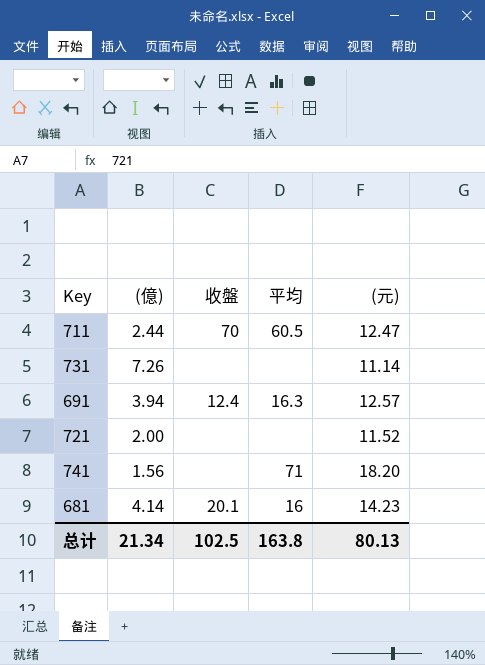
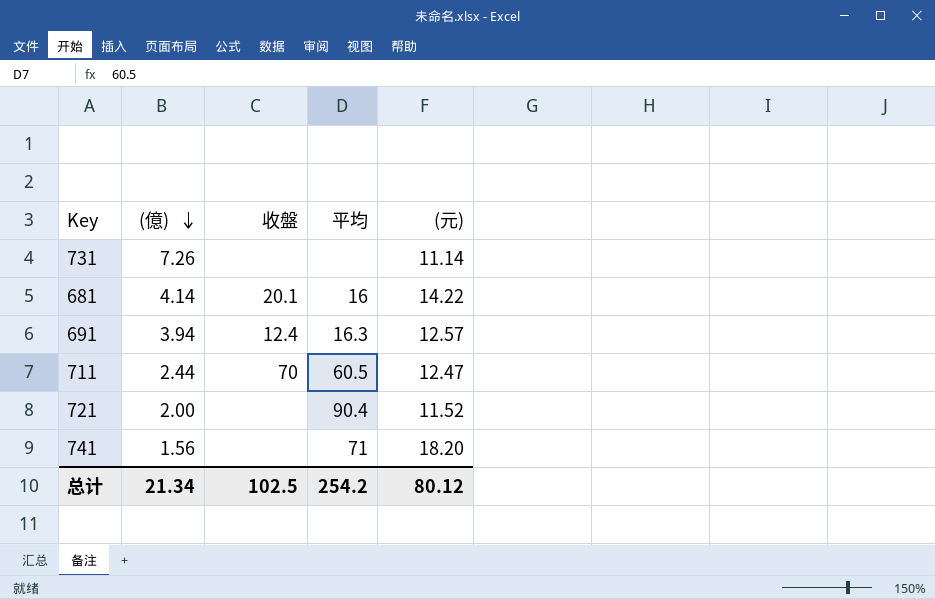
row order: none -> (億) descending
681 | (元): 14.23 -> 14.22
721 | 平均: none -> 90.4
总计 | 平均: 163.8 -> 254.2
总计 | (元): 80.13 -> 80.12

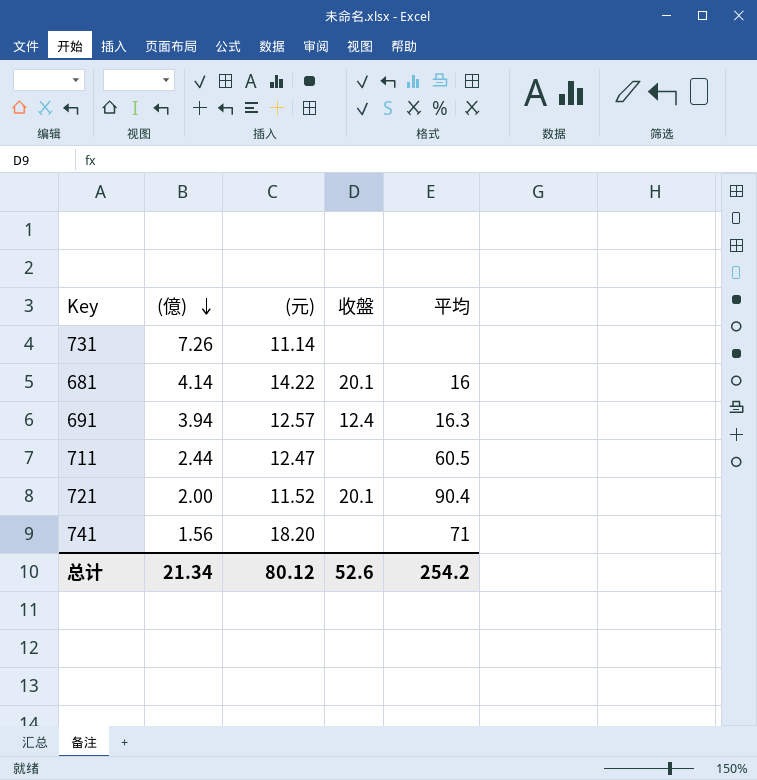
column (元) | position: 5 -> 3
711 | 收盤: 70 -> none
721 | 收盤: none -> 20.1
总计 | 收盤: 102.5 -> 52.6

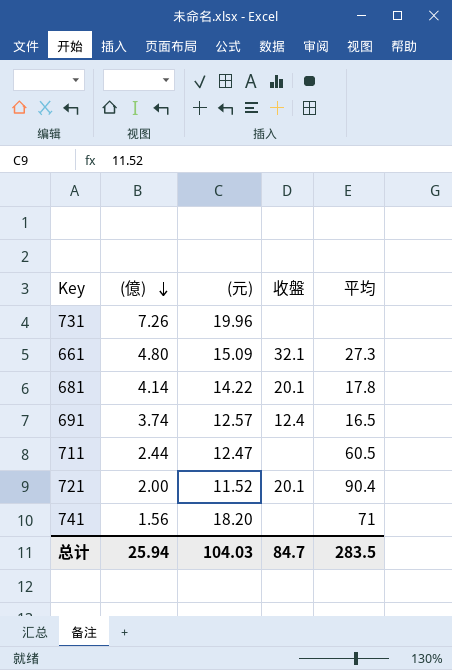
731 | (元): 11.14 -> 19.96
row 661: none -> 4.80 | 15.09 | 32.1 | 27.3
681 | 平均: 16 -> 17.8
691 | (億): 3.94 -> 3.74
691 | 平均: 16.3 -> 16.5
总计 | (億): 21.34 -> 25.94
总计 | (元): 80.12 -> 104.03
总计 | 收盤: 52.6 -> 84.7
总计 | 平均: 254.2 -> 283.5

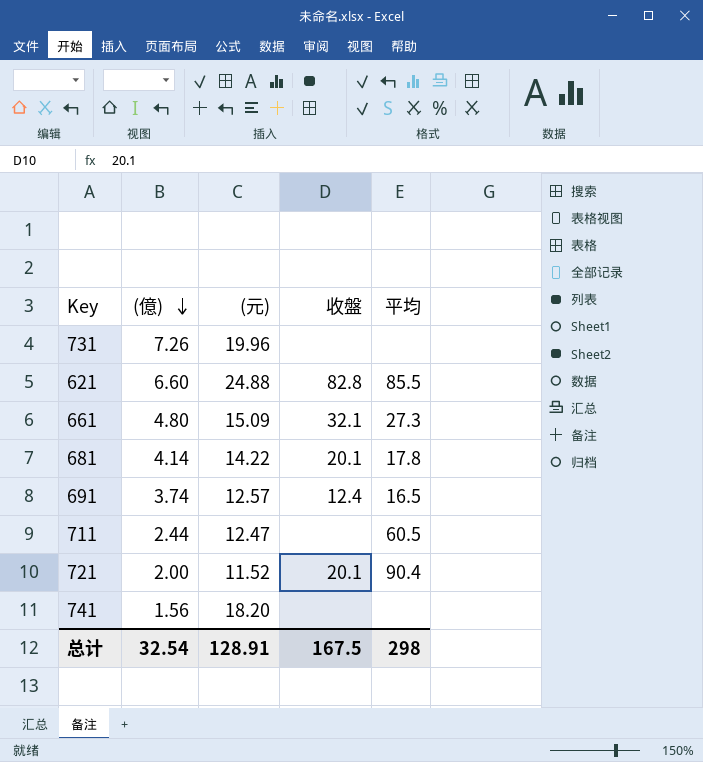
row 621: none -> 6.60 | 24.88 | 82.8 | 85.5
741 | 平均: 71 -> none
总计 | (億): 25.94 -> 32.54
总计 | (元): 104.03 -> 128.91
总计 | 收盤: 84.7 -> 167.5
总计 | 平均: 283.5 -> 298

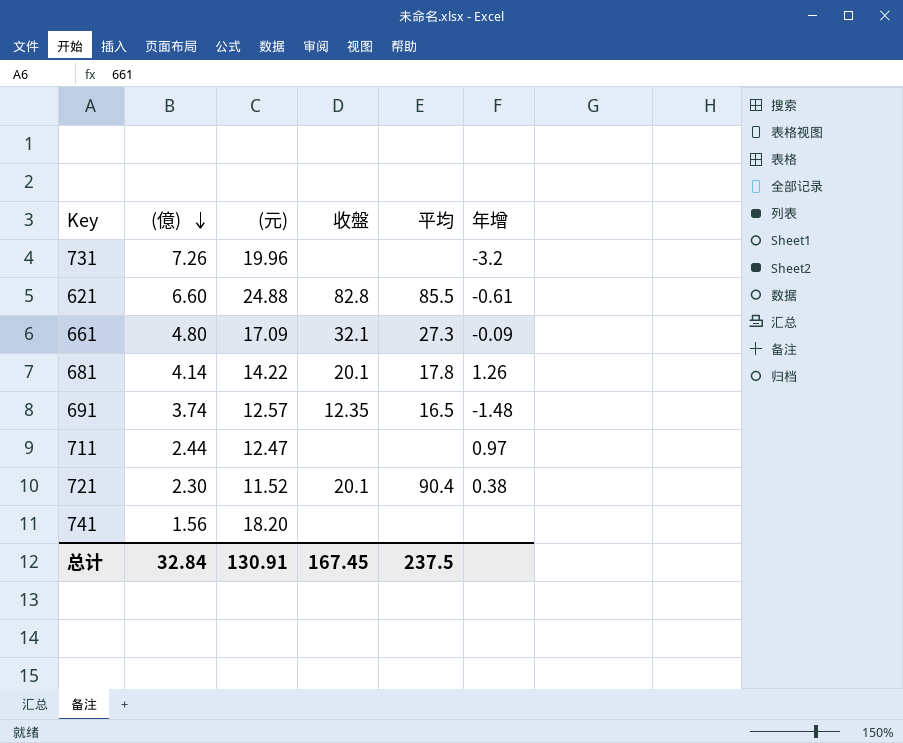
column 年增 | position: none -> 6
661 | (元): 15.09 -> 17.09
691 | 收盤: 12.4 -> 12.35
711 | 平均: 60.5 -> none
721 | (億): 2.00 -> 2.30
总计 | (億): 32.54 -> 32.84
总计 | (元): 128.91 -> 130.91
总计 | 收盤: 167.5 -> 167.45
总计 | 平均: 298 -> 237.5

